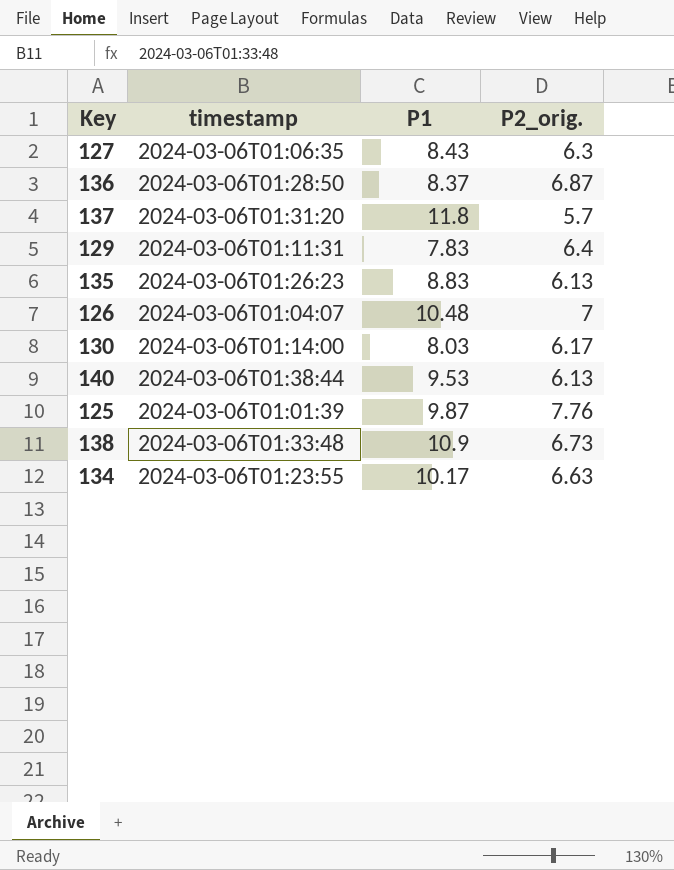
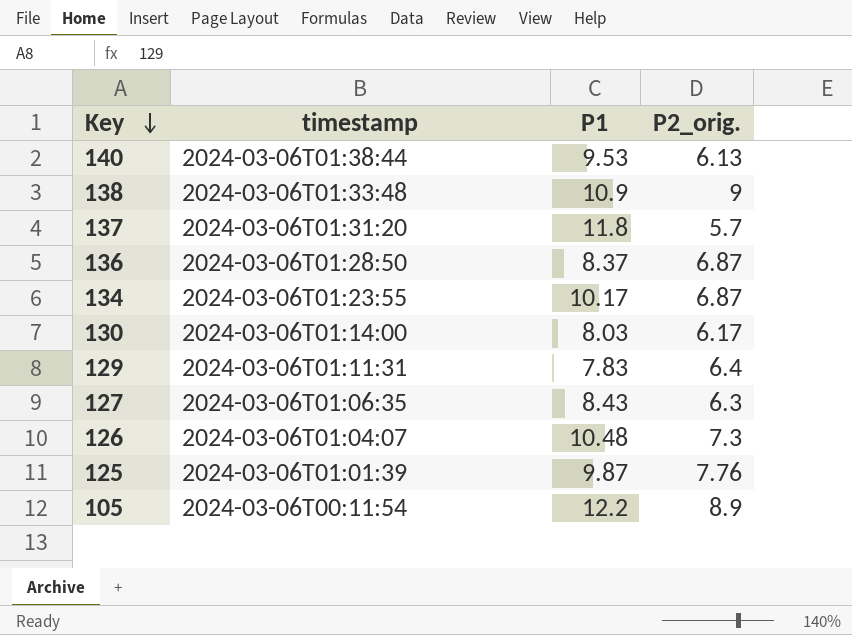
row order: none -> Key descending
row 135: 2024-03-06T01:26:23 | 8.83 | 6.13 -> none
138 | P2_orig.: 6.73 -> 9
134 | P2_orig.: 6.63 -> 6.87
126 | P2_orig.: 7 -> 7.3
row 105: none -> 2024-03-06T00:11:54 | 12.2 | 8.9

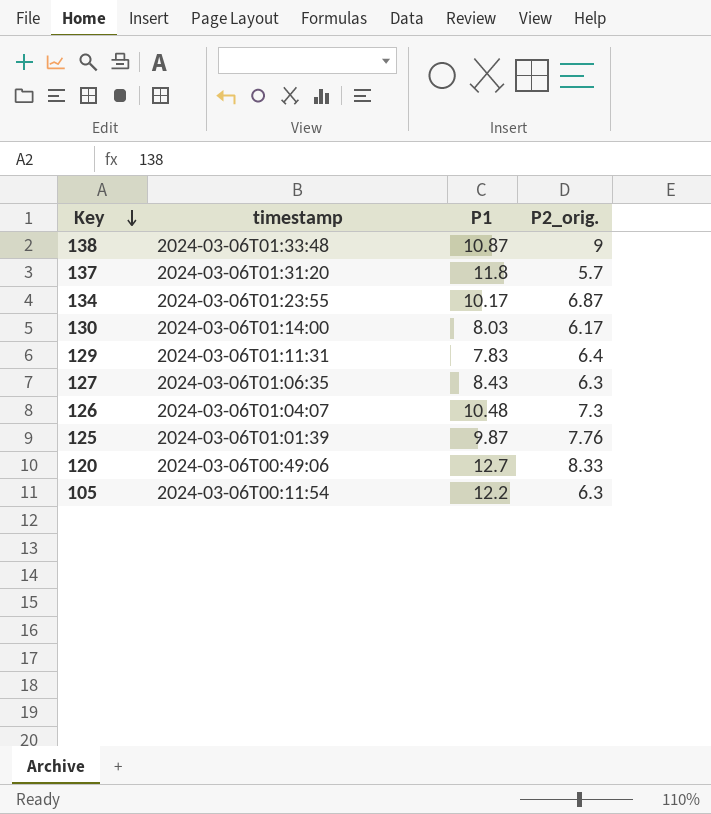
row 140: 2024-03-06T01:38:44 | 9.53 | 6.13 -> none
row 136: 2024-03-06T01:28:50 | 8.37 | 6.87 -> none
138 | P1: 10.9 -> 10.87
row 120: none -> 2024-03-06T00:49:06 | 12.7 | 8.33
105 | P2_orig.: 8.9 -> 6.3

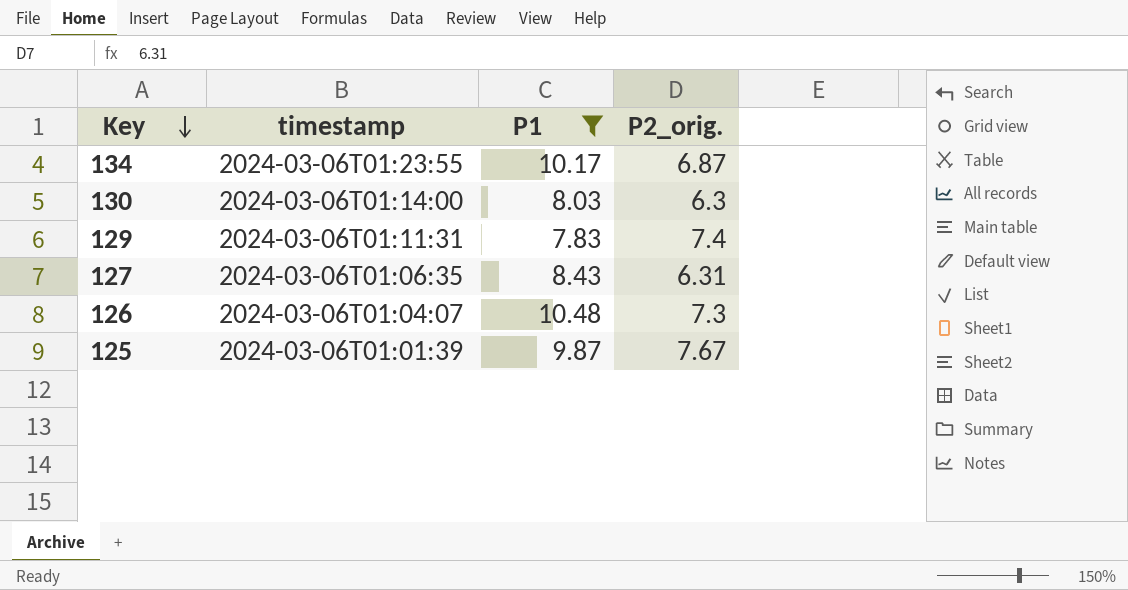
filter: none -> P1 <= 10.48
130 | P2_orig.: 6.17 -> 6.3
129 | P2_orig.: 6.4 -> 7.4
127 | P2_orig.: 6.3 -> 6.31
125 | P2_orig.: 7.76 -> 7.67

